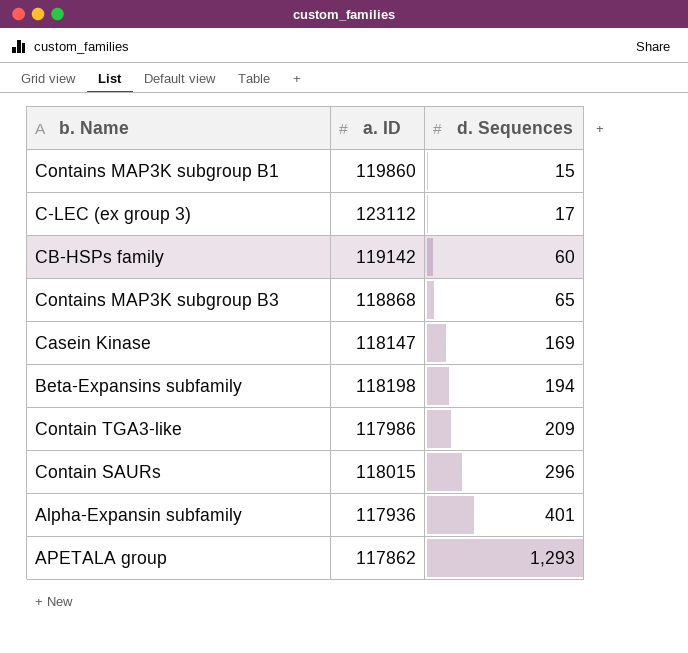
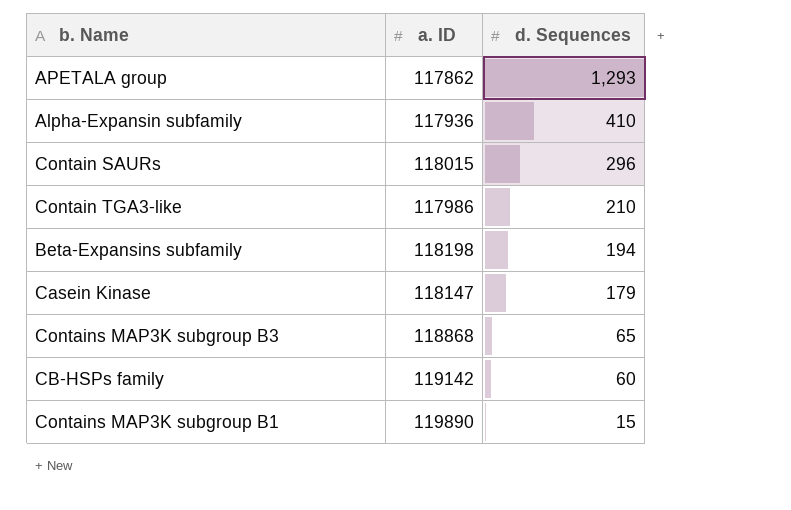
row order: d. Sequences ascending -> d. Sequences descending
row C-LEC (ex group 3): 123112 | 17 -> none
Alpha-Expansin subfamily | d. Sequences: 401 -> 410
Contain TGA3-like | d. Sequences: 209 -> 210
Casein Kinase | d. Sequences: 169 -> 179
Contains MAP3K subgroup B1 | a. ID: 119860 -> 119890

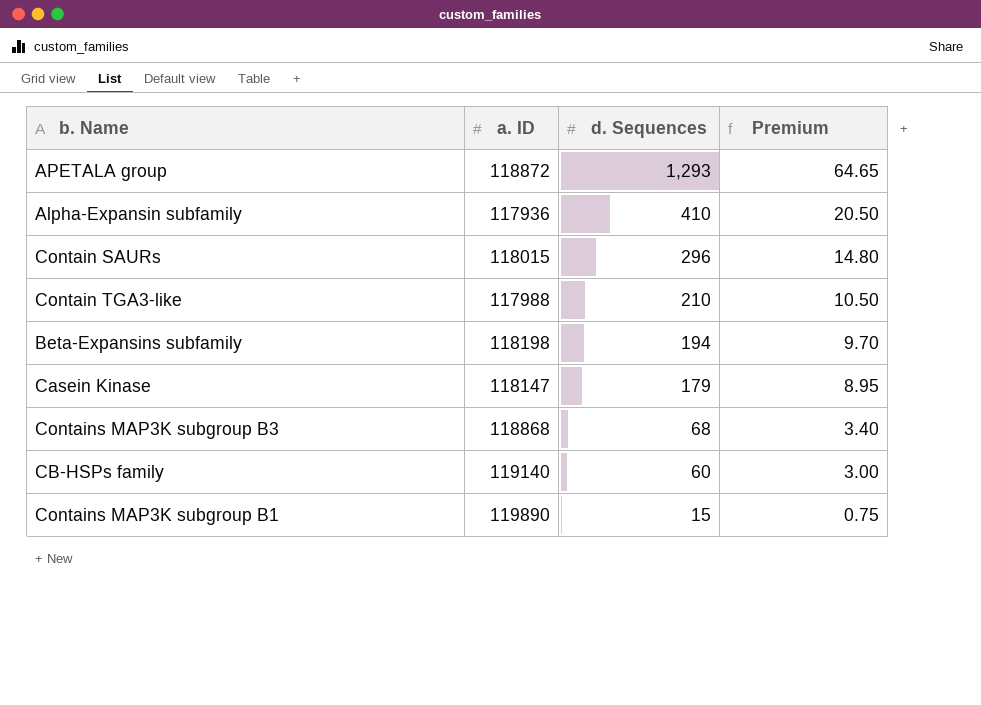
column Premium | formula: none -> [d. Sequences] * 0.05
APETALA group | a. ID: 117862 -> 118872
Contain TGA3-like | a. ID: 117986 -> 117988
Contains MAP3K subgroup B3 | d. Sequences: 65 -> 68
CB-HSPs family | a. ID: 119142 -> 119140

